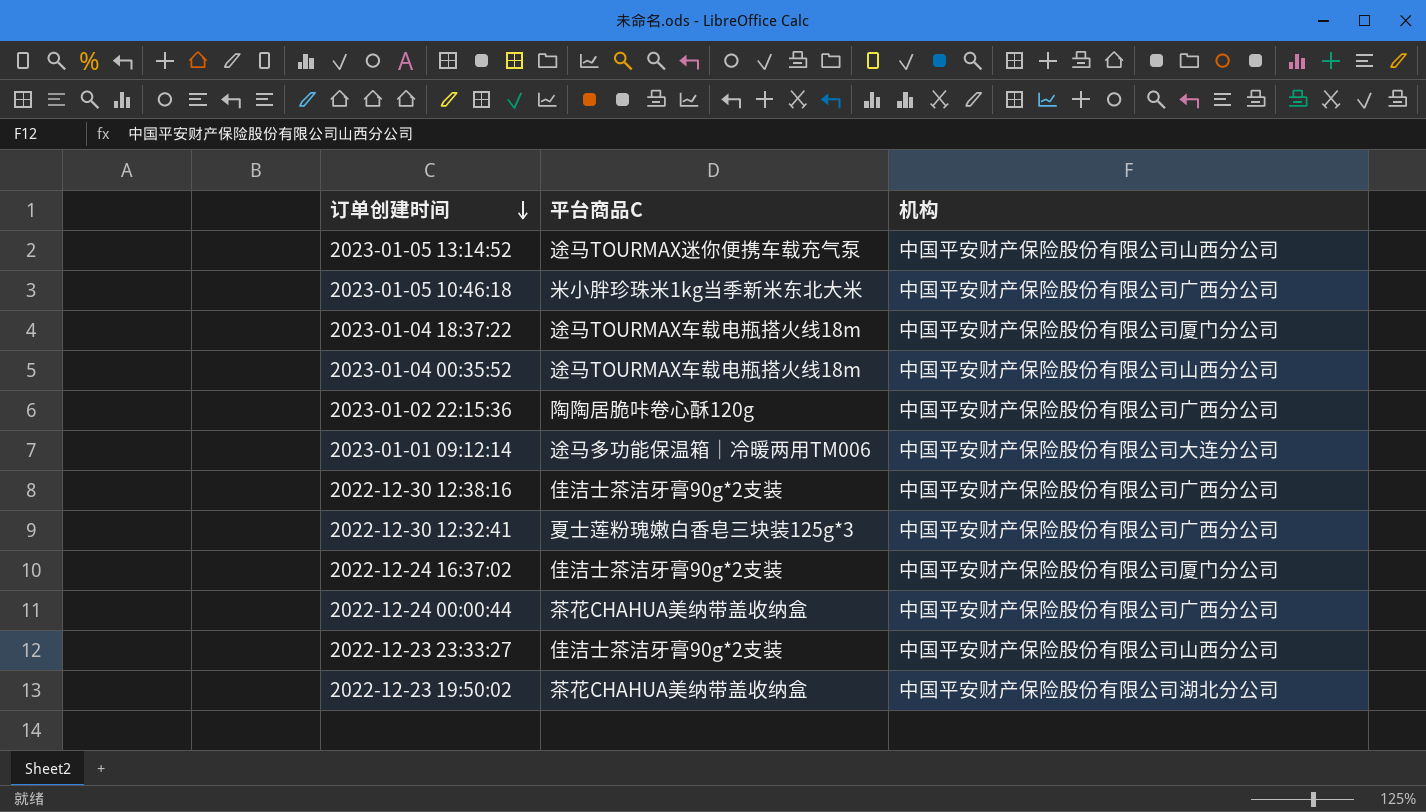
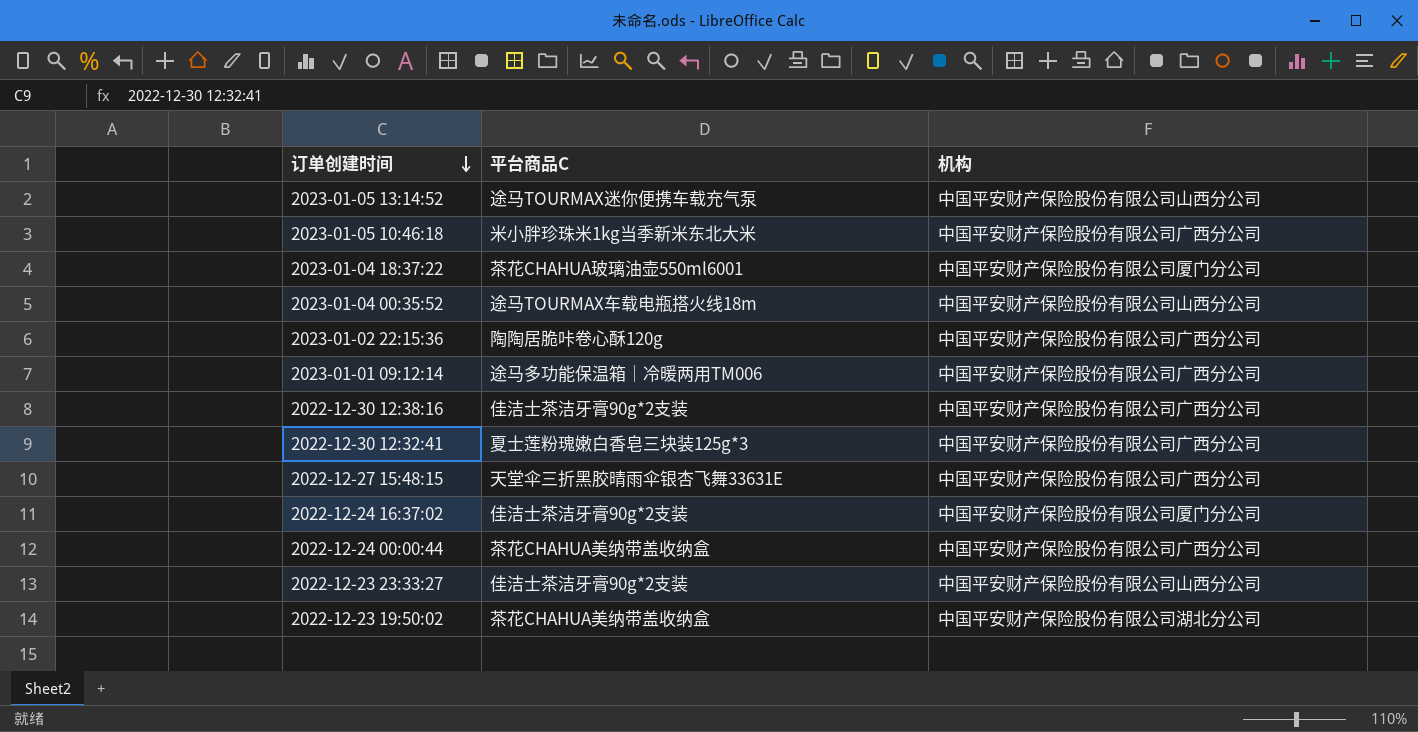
2023-01-04 18:37:22 | 平台商品C: 途马TOURMAX车载电瓶搭火线18m -> 茶花CHAHUA玻璃油壶550ml6001
2023-01-01 09:12:14 | 机构: 中国平安财产保险股份有限公司大连分公司 -> 中国平安财产保险股份有限公司广西分公司
row 2022-12-27 15:48:15: none -> 天堂伞三折黑胶晴雨伞银杏飞舞33631E | 中国平安财产保险股份有限公司广西分公司

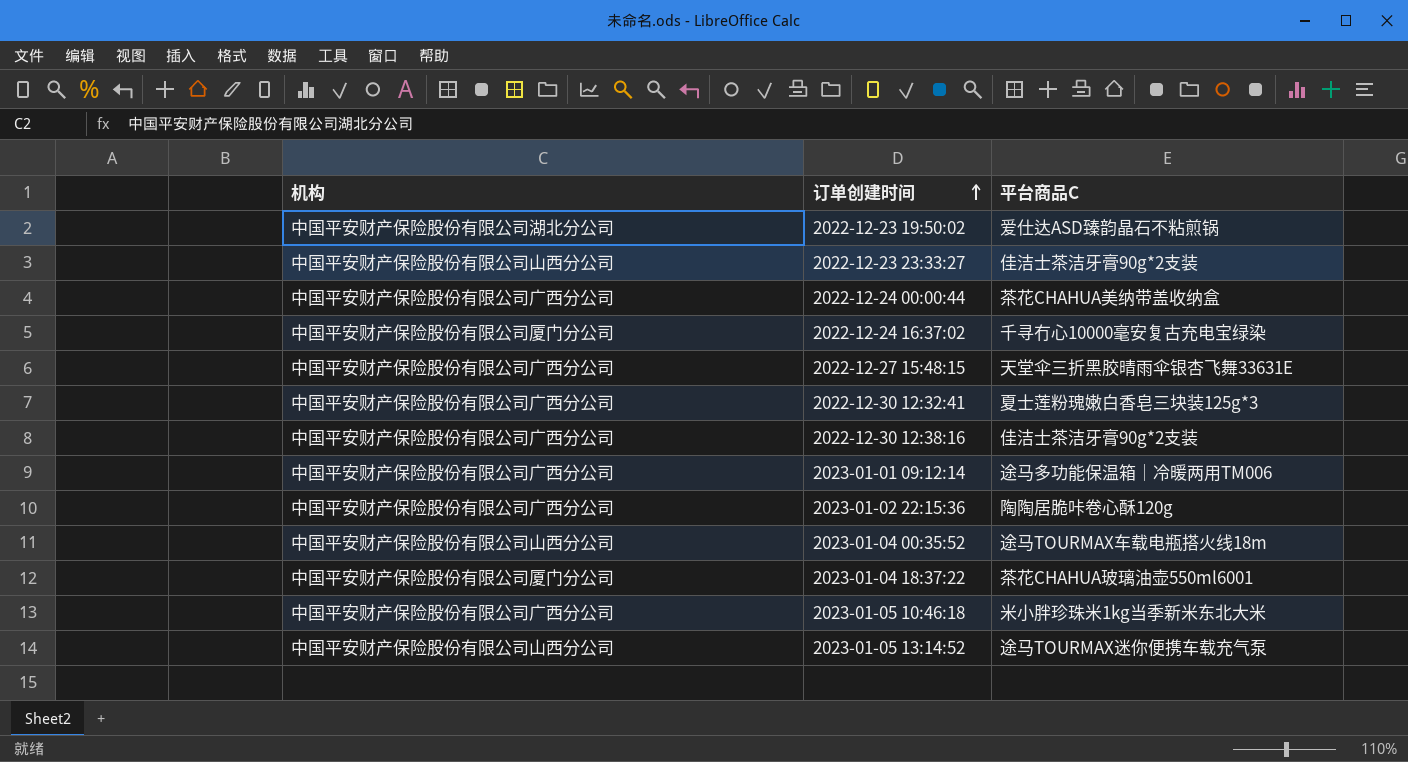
row order: 订单创建时间 descending -> 订单创建时间 ascending
column 机构 | position: 3 -> 1
2022-12-23 19:50:02 | 平台商品C: 茶花CHAHUA美纳带盖收纳盒 -> 爱仕达ASD臻韵晶石不粘煎锅
2022-12-24 16:37:02 | 平台商品C: 佳洁士茶洁牙膏90g*2支装 -> 千寻冇心10000毫安复古充电宝绿染

